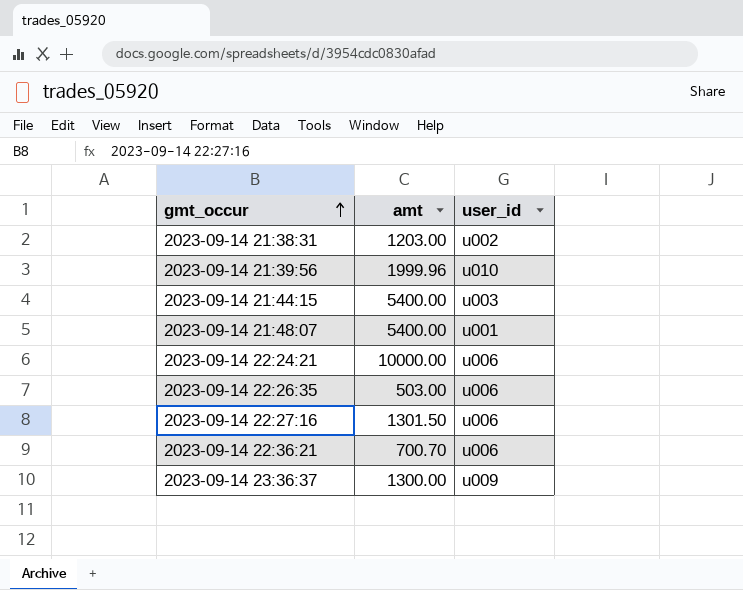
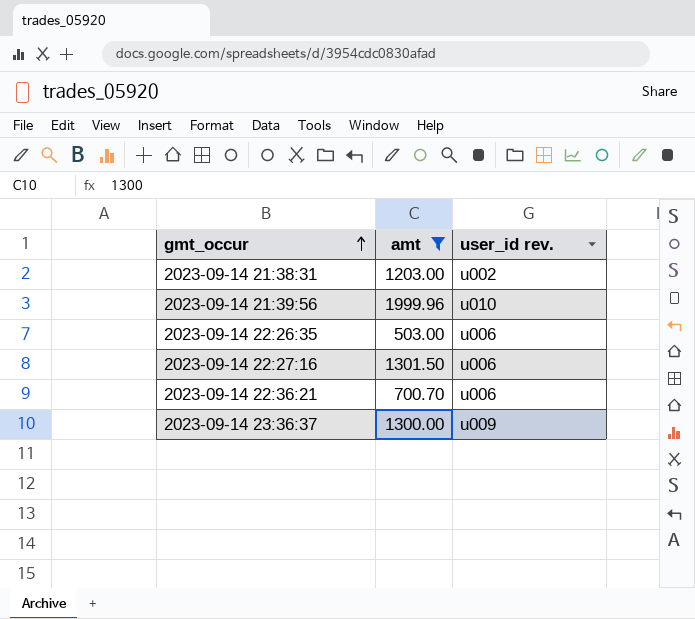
filter: none -> amt <= 1999.96
column name: user_id -> user_id rev.

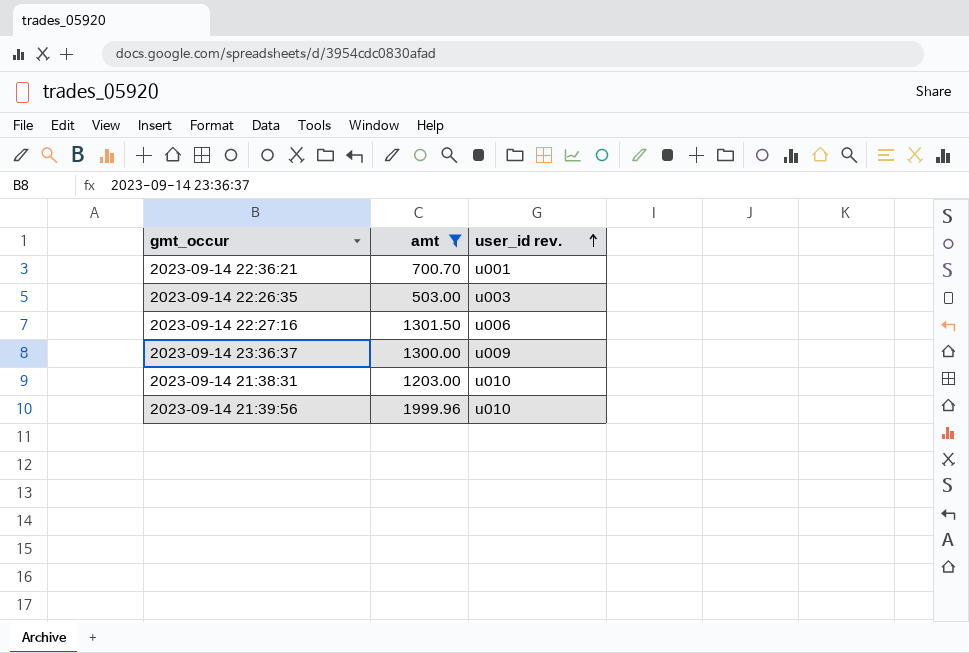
row order: gmt_occur ascending -> user_id rev. ascending
2023-09-14 22:36:21 | user_id rev.: u006 -> u001
2023-09-14 22:26:35 | user_id rev.: u006 -> u003
2023-09-14 21:38:31 | user_id rev.: u002 -> u010

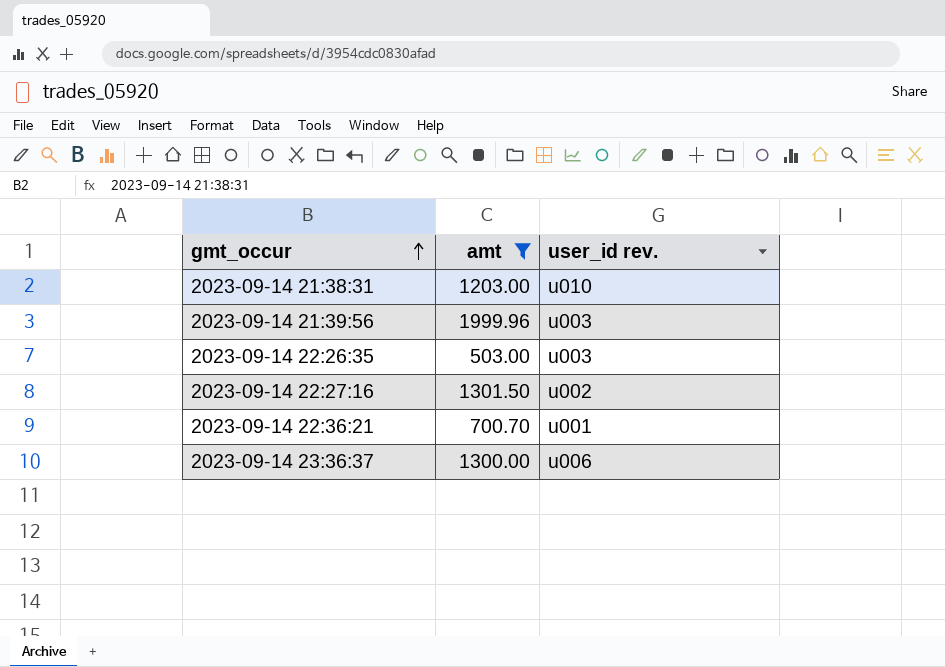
row order: user_id rev. ascending -> gmt_occur ascending
2023-09-14 21:39:56 | user_id rev.: u010 -> u003
2023-09-14 22:27:16 | user_id rev.: u006 -> u002
2023-09-14 23:36:37 | user_id rev.: u009 -> u006

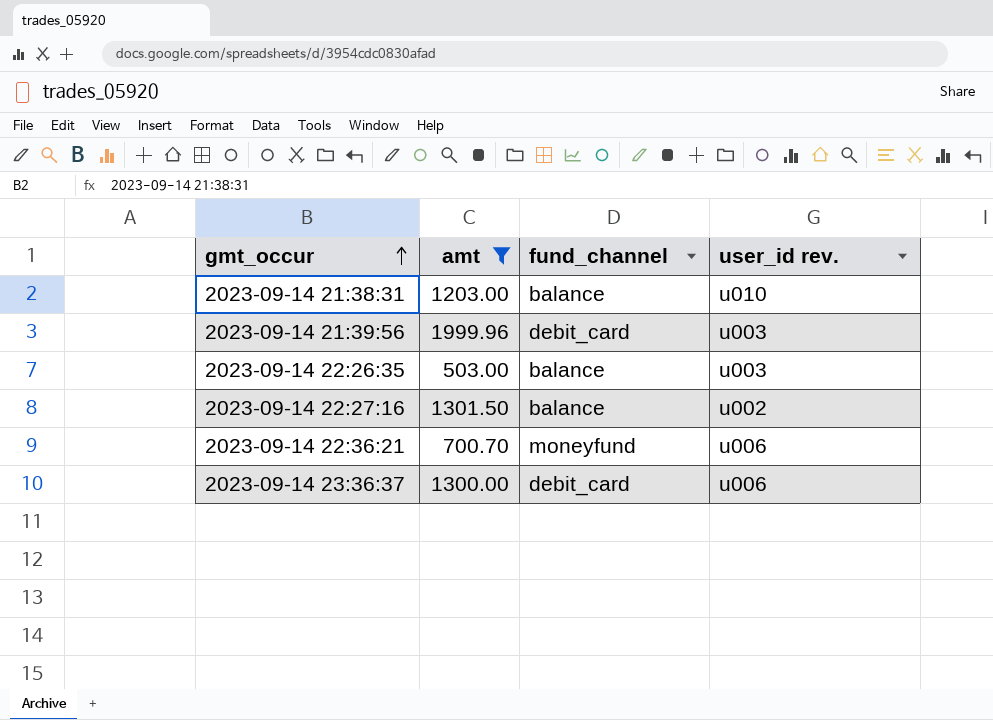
column fund_channel | position: none -> 3
2023-09-14 22:36:21 | user_id rev.: u001 -> u006

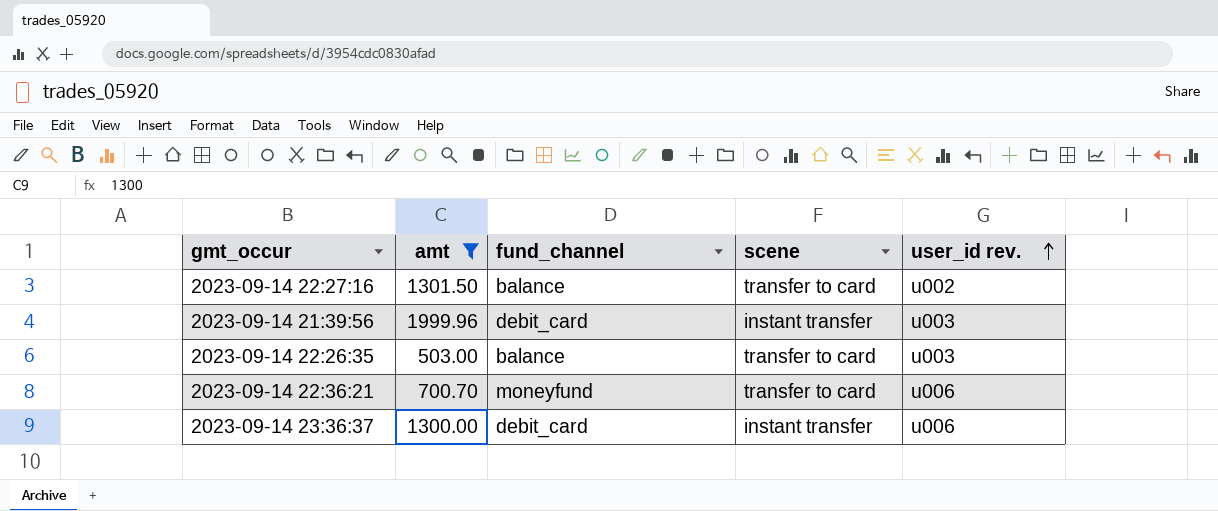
row order: gmt_occur ascending -> user_id rev. ascending
column scene | position: none -> 4
row 2023-09-14 21:38:31: 1203.00 | balance | u010 -> none

